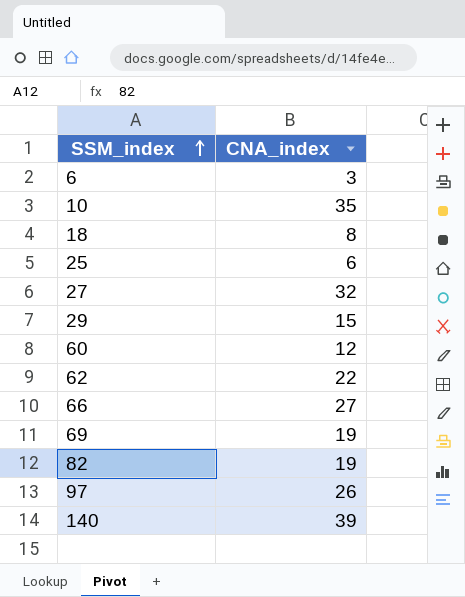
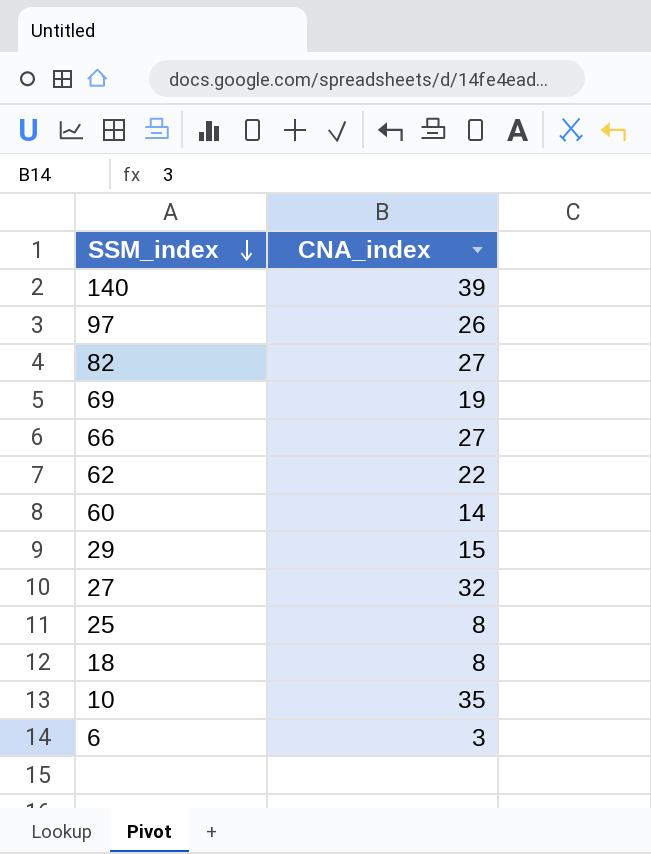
row order: SSM_index ascending -> SSM_index descending
82 | CNA_index: 19 -> 27
60 | CNA_index: 12 -> 14
25 | CNA_index: 6 -> 8

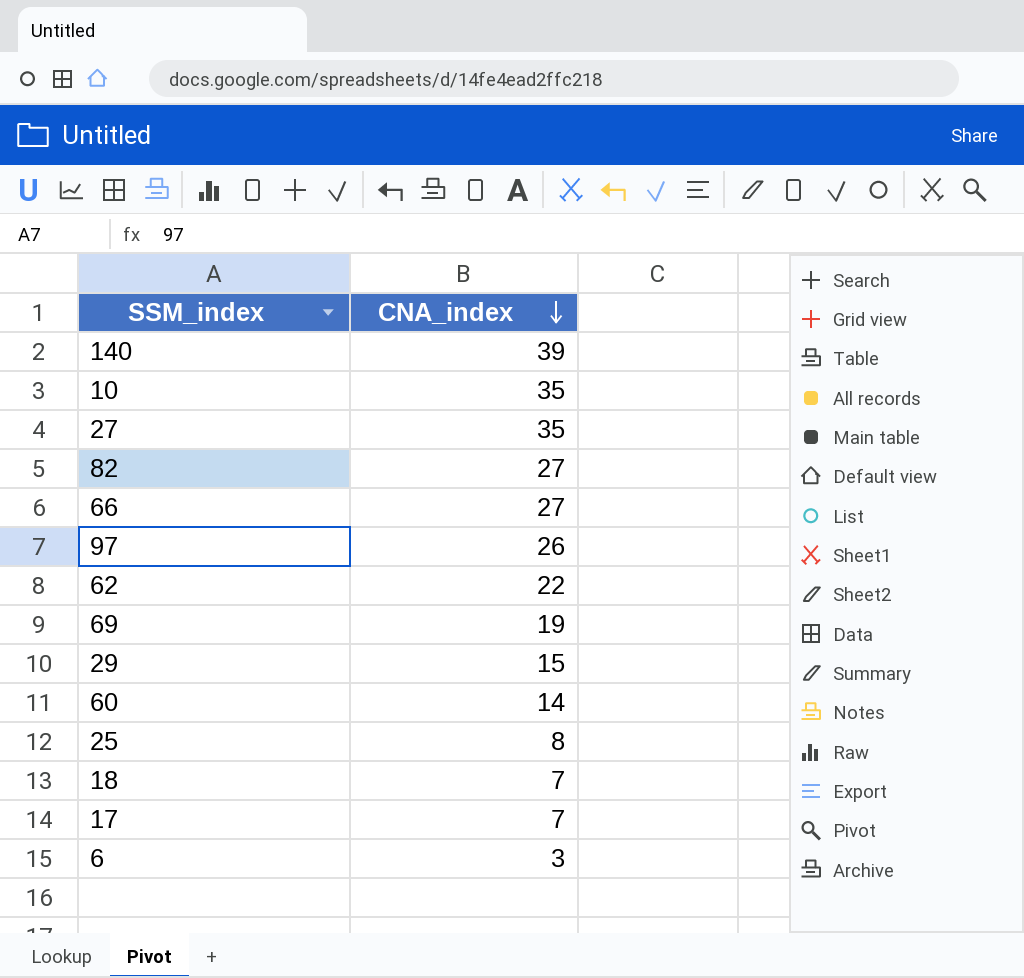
row order: SSM_index descending -> CNA_index descending
27 | CNA_index: 32 -> 35
18 | CNA_index: 8 -> 7
row 17: none -> 7

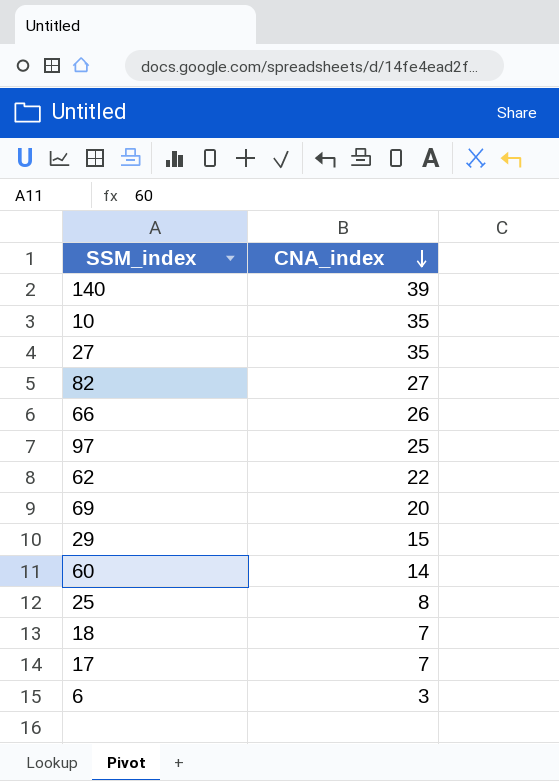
66 | CNA_index: 27 -> 26
97 | CNA_index: 26 -> 25
69 | CNA_index: 19 -> 20

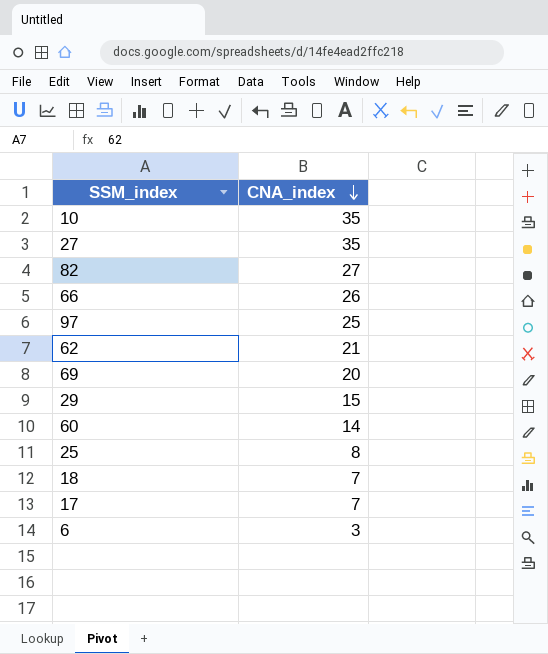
row 140: 39 -> none
62 | CNA_index: 22 -> 21

